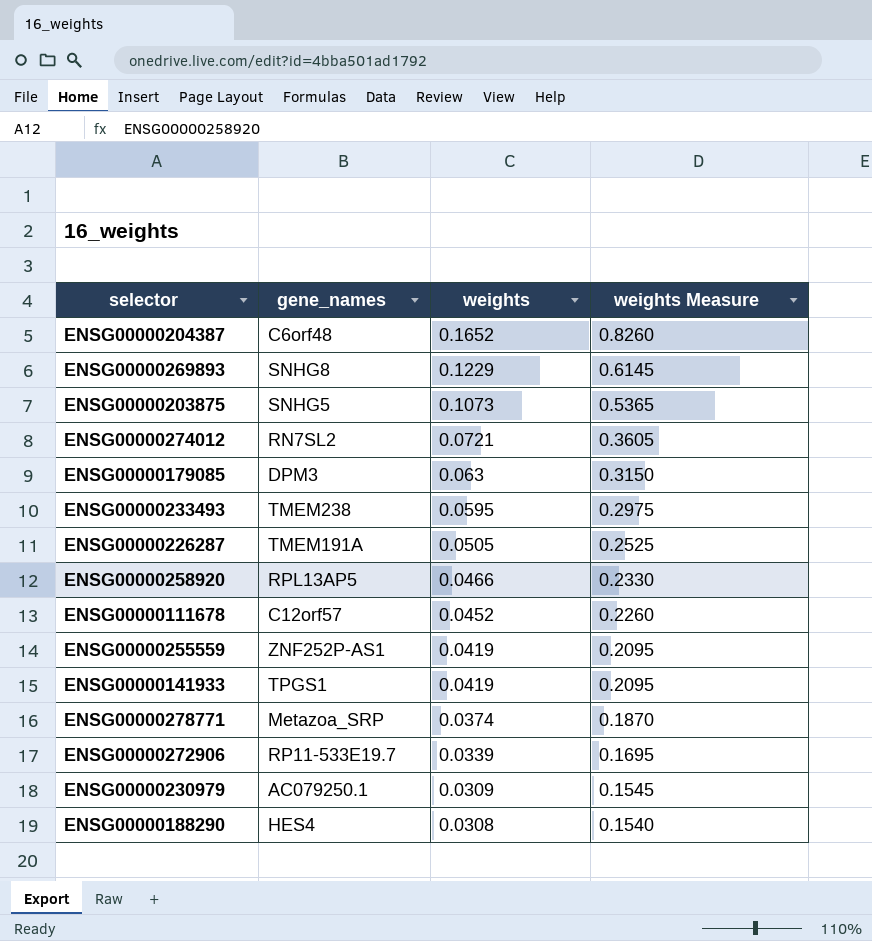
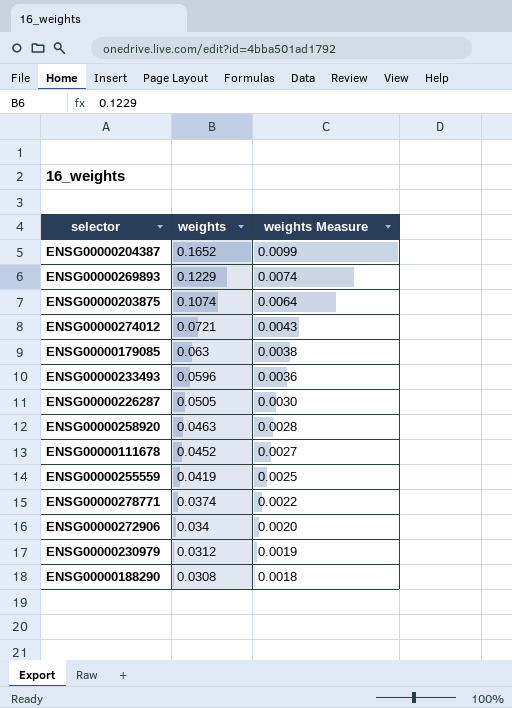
column gene_names | position: 2 -> none
column weights Measure | formula: [weights] * 5 -> [weights] * 0.06
row ENSG00000141933: TPGS1 | 0.0419 | 0.2095 -> none
ENSG00000203875 | weights: 0.1073 -> 0.1074
ENSG00000233493 | weights: 0.0595 -> 0.0596
ENSG00000258920 | weights: 0.0466 -> 0.0463
ENSG00000272906 | weights: 0.0339 -> 0.034
ENSG00000230979 | weights: 0.0309 -> 0.0312

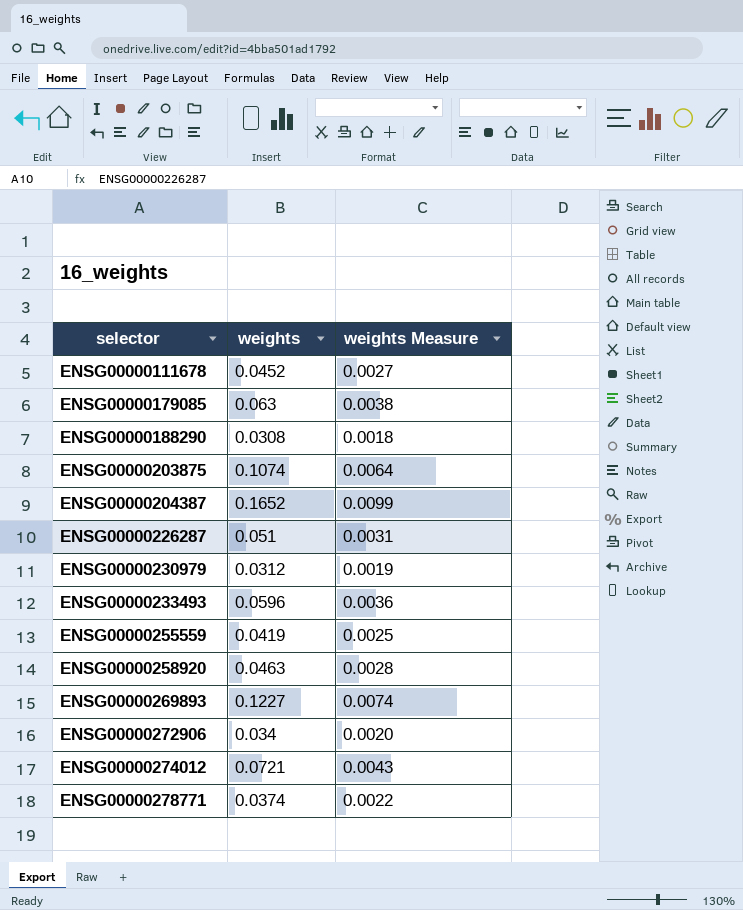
row order: weights descending -> selector ascending
ENSG00000226287 | weights: 0.0505 -> 0.051
ENSG00000226287 | weights Measure: 0.0030 -> 0.0031
ENSG00000269893 | weights: 0.1229 -> 0.1227

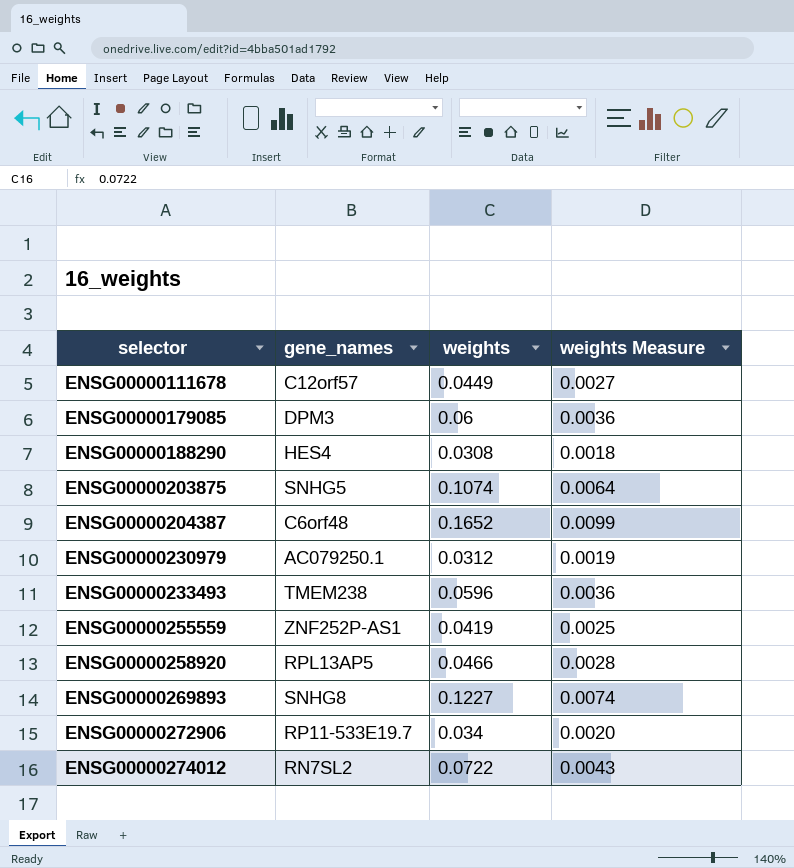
column gene_names | position: none -> 2
row ENSG00000226287: 0.051 | 0.0031 -> none
row ENSG00000278771: 0.0374 | 0.0022 -> none
ENSG00000111678 | weights: 0.0452 -> 0.0449
ENSG00000179085 | weights: 0.063 -> 0.06
ENSG00000179085 | weights Measure: 0.0038 -> 0.0036
ENSG00000258920 | weights: 0.0463 -> 0.0466
ENSG00000274012 | weights: 0.0721 -> 0.0722

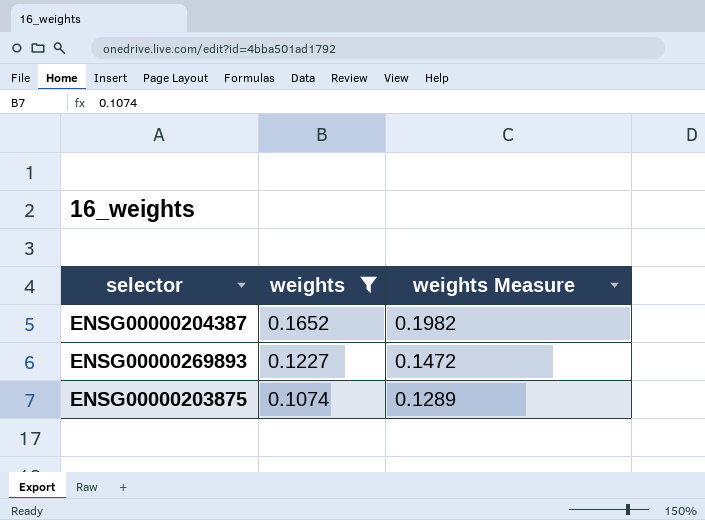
filter: none -> weights >= 0.1074
row order: selector ascending -> weights descending
column gene_names | position: 2 -> none
column weights Measure | formula: [weights] * 0.06 -> [weights] * 1.2

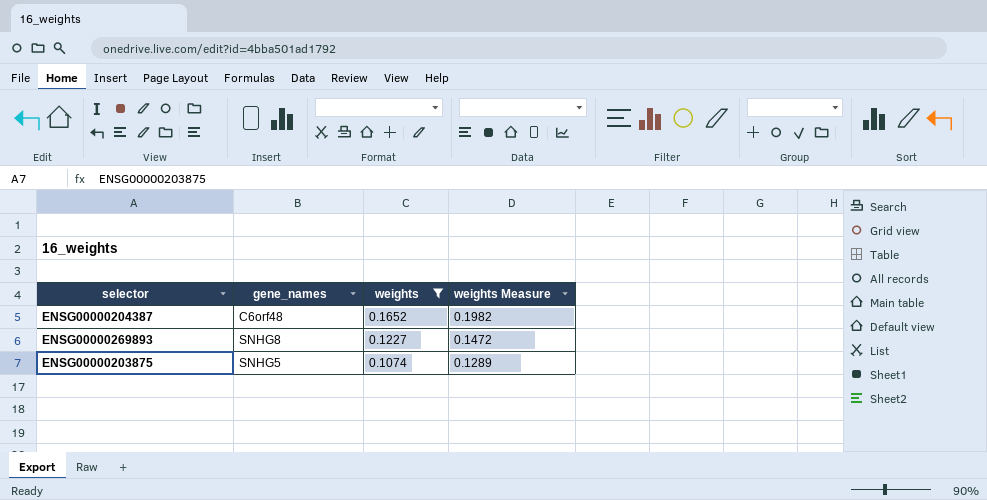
column gene_names | position: none -> 2

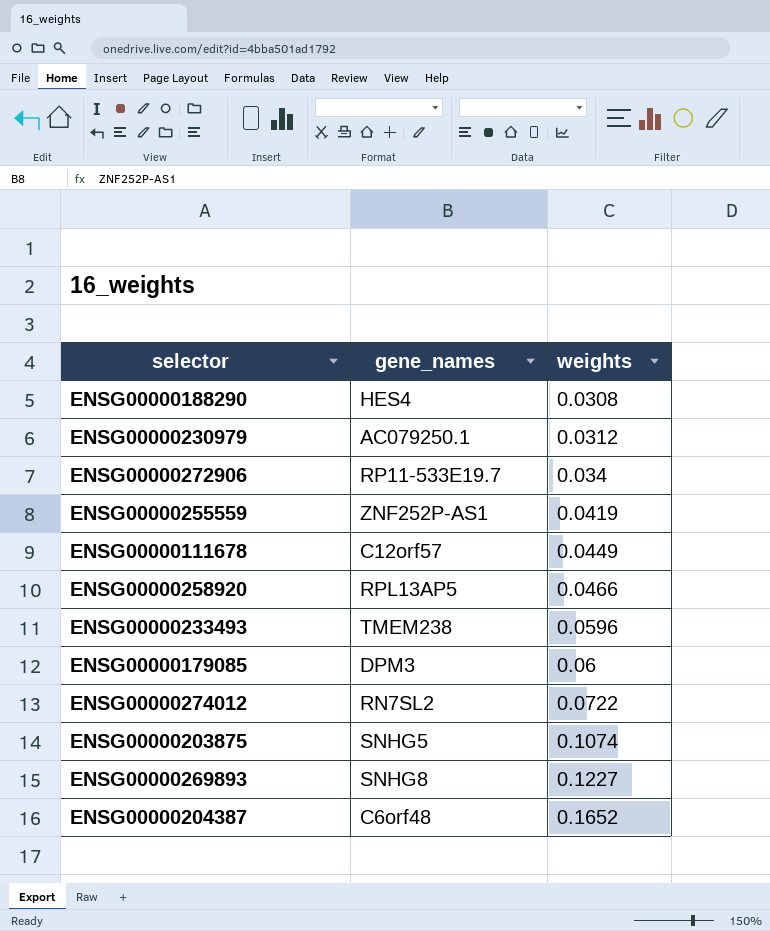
filter: weights >= 0.1074 -> none
row order: weights descending -> weights ascending
column weights Measure | formula: [weights] * 1.2 -> none

